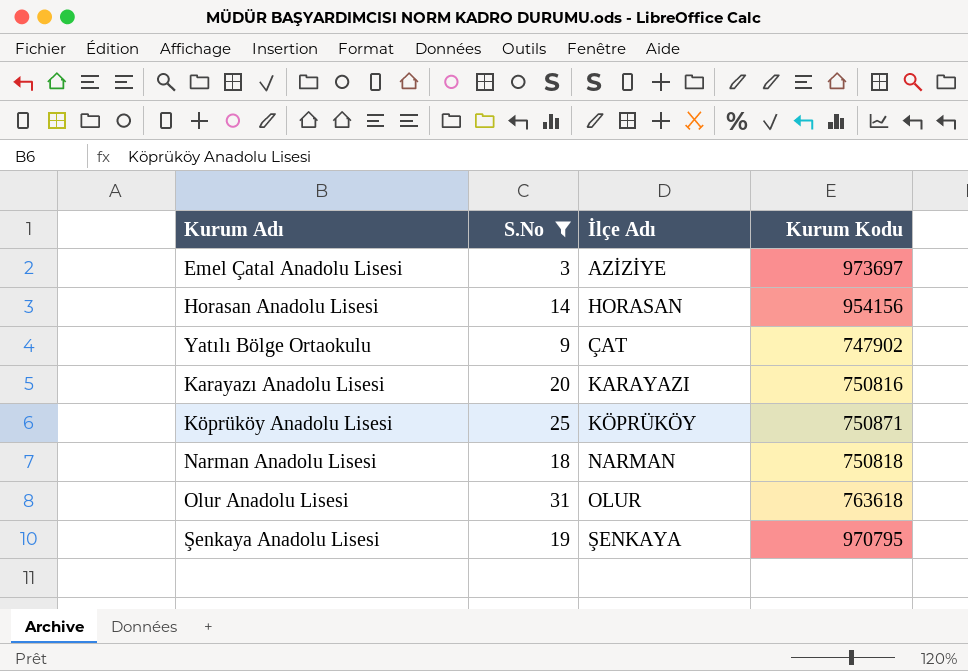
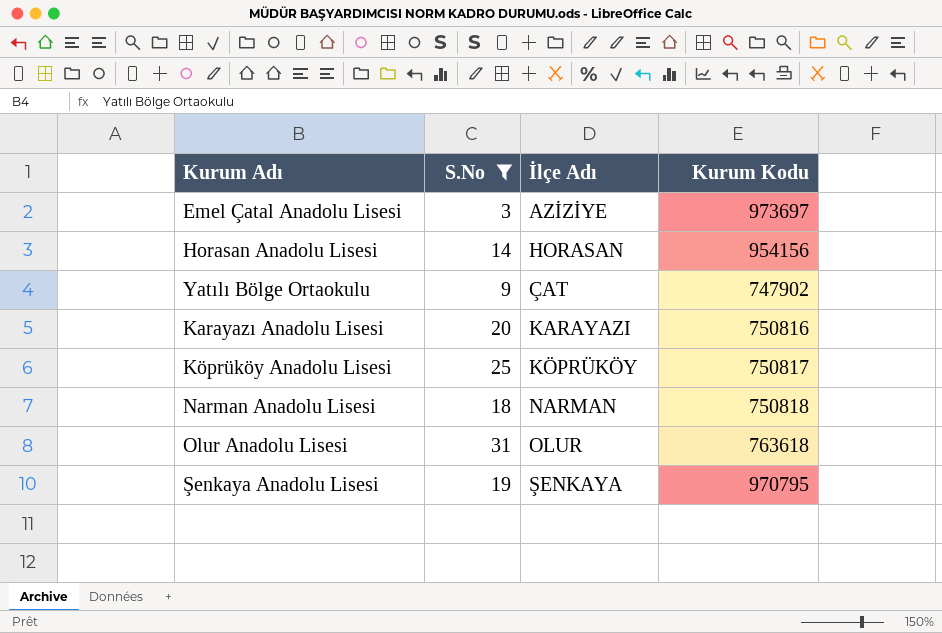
Köprüköy Anadolu Lisesi | Kurum Kodu: 750871 -> 750817

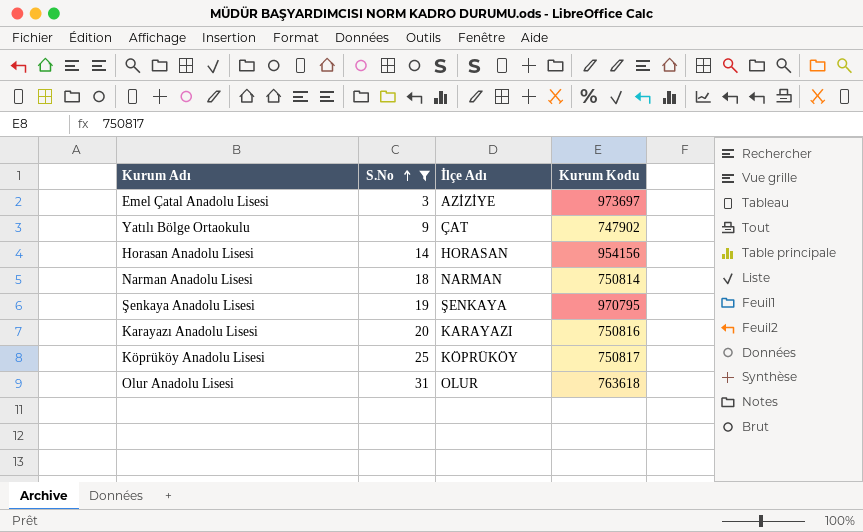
row order: none -> S.No ascending
Narman Anadolu Lisesi | Kurum Kodu: 750818 -> 750814

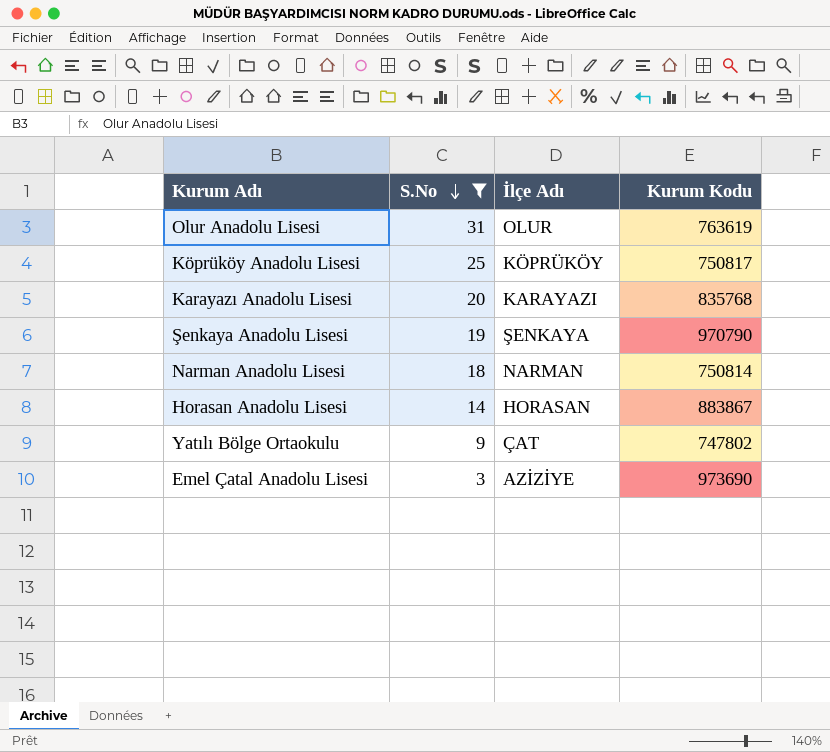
row order: S.No ascending -> S.No descending
Olur Anadolu Lisesi | Kurum Kodu: 763618 -> 763619
Karayazı Anadolu Lisesi | Kurum Kodu: 750816 -> 835768
Şenkaya Anadolu Lisesi | Kurum Kodu: 970795 -> 970790
Horasan Anadolu Lisesi | Kurum Kodu: 954156 -> 883867
Yatılı Bölge Ortaokulu | Kurum Kodu: 747902 -> 747802
Emel Çatal Anadolu Lisesi | Kurum Kodu: 973697 -> 973690

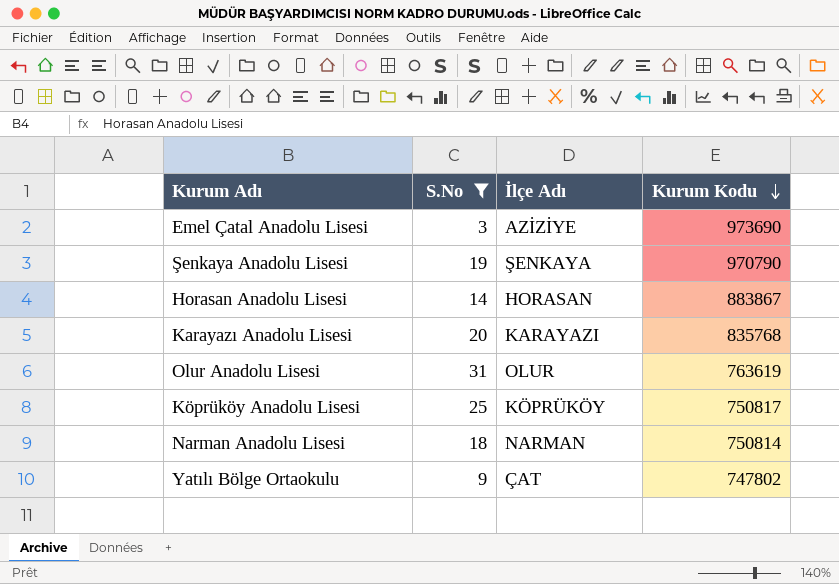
row order: S.No descending -> Kurum Kodu descending

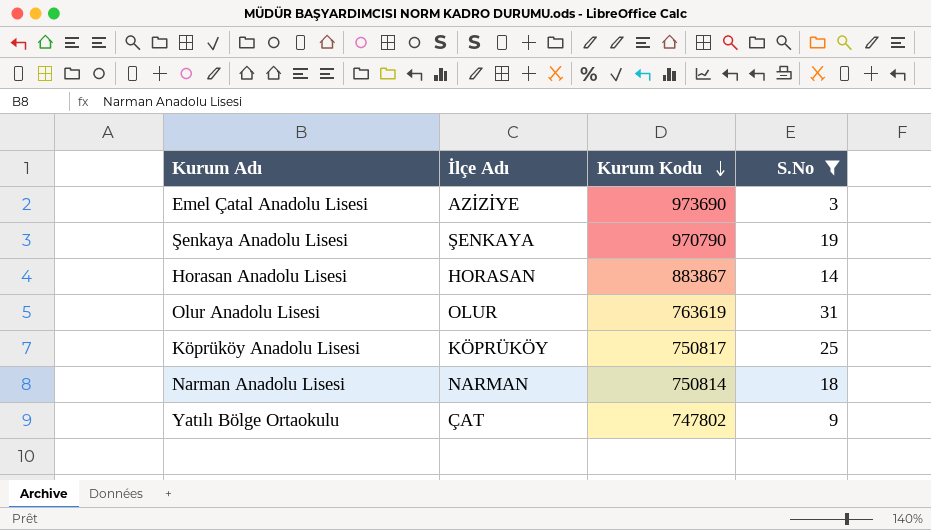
column S.No | position: 2 -> 4
row Karayazı Anadolu Lisesi: 20 | KARAYAZI | 835768 -> none

